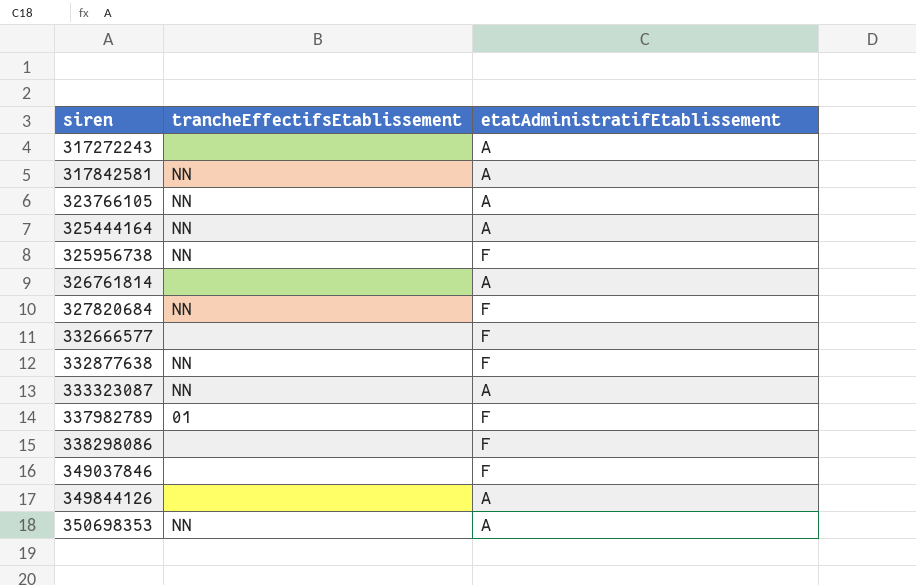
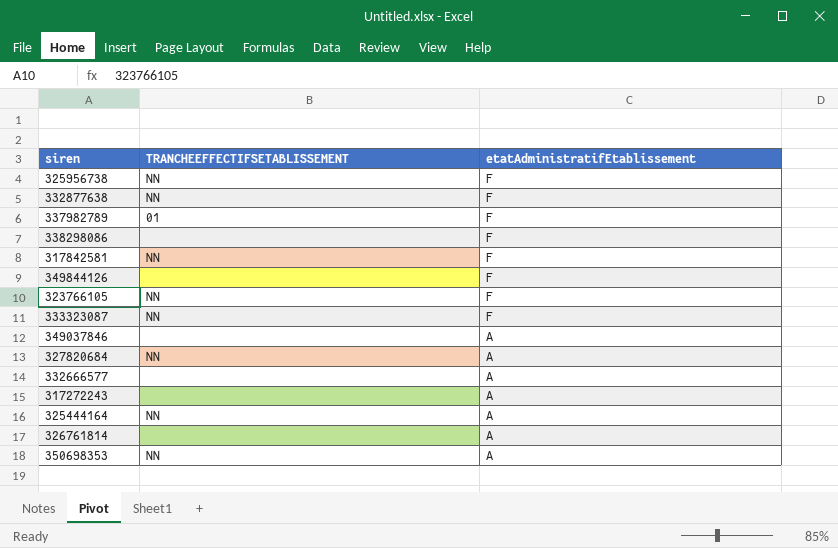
row order: siren ascending -> etatAdministratifEtablissement descending
column name: trancheEffectifsEtablissement -> TRANCHEEFFECTIFSETABLISSEMENT
317842581 | etatAdministratifEtablissement: A -> F
349844126 | etatAdministratifEtablissement: A -> F
323766105 | etatAdministratifEtablissement: A -> F
333323087 | etatAdministratifEtablissement: A -> F
349037846 | etatAdministratifEtablissement: F -> A
327820684 | etatAdministratifEtablissement: F -> A
332666577 | etatAdministratifEtablissement: F -> A

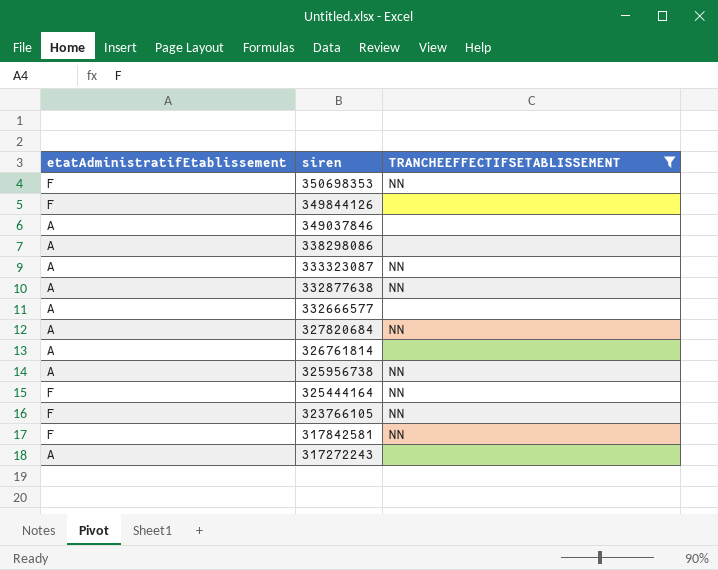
filter: none -> TRANCHEEFFECTIFSETABLISSEMENT != 01
row order: etatAdministratifEtablissement descending -> siren descending
column etatAdministratifEtablissement | position: 3 -> 1
350698353 | etatAdministratifEtablissement: A -> F
338298086 | etatAdministratifEtablissement: F -> A
333323087 | etatAdministratifEtablissement: F -> A
332877638 | etatAdministratifEtablissement: F -> A
325956738 | etatAdministratifEtablissement: F -> A
325444164 | etatAdministratifEtablissement: A -> F

